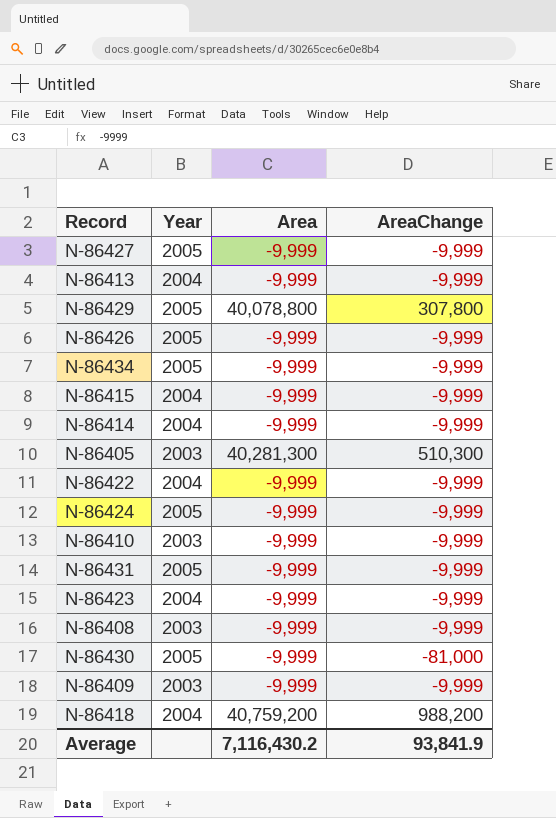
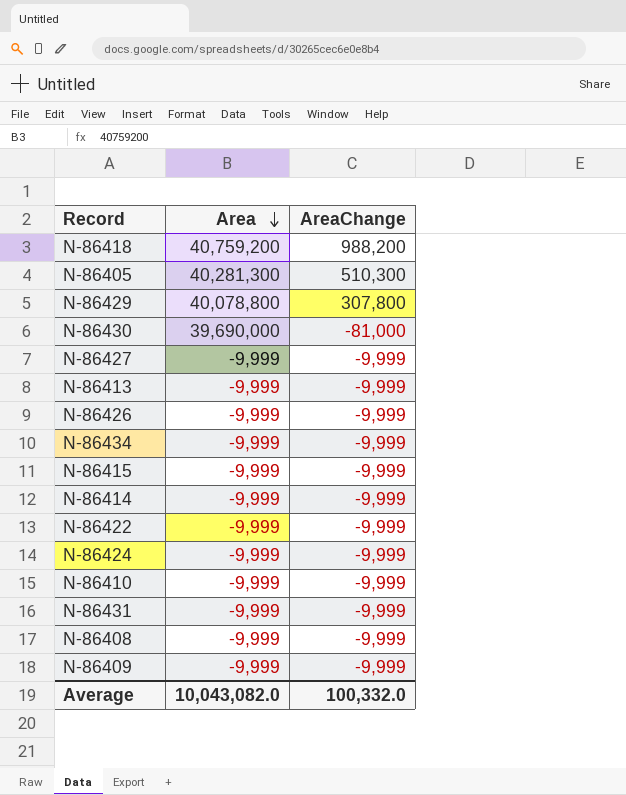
row order: none -> Area descending
column Year | position: 2 -> none
row N-86423: 2004 | -9,999 | -9,999 -> none
N-86430 | Area: -9,999 -> 39,690,000
Average | Area: 7,116,430.2 -> 10,043,082.0
Average | AreaChange: 93,841.9 -> 100,332.0

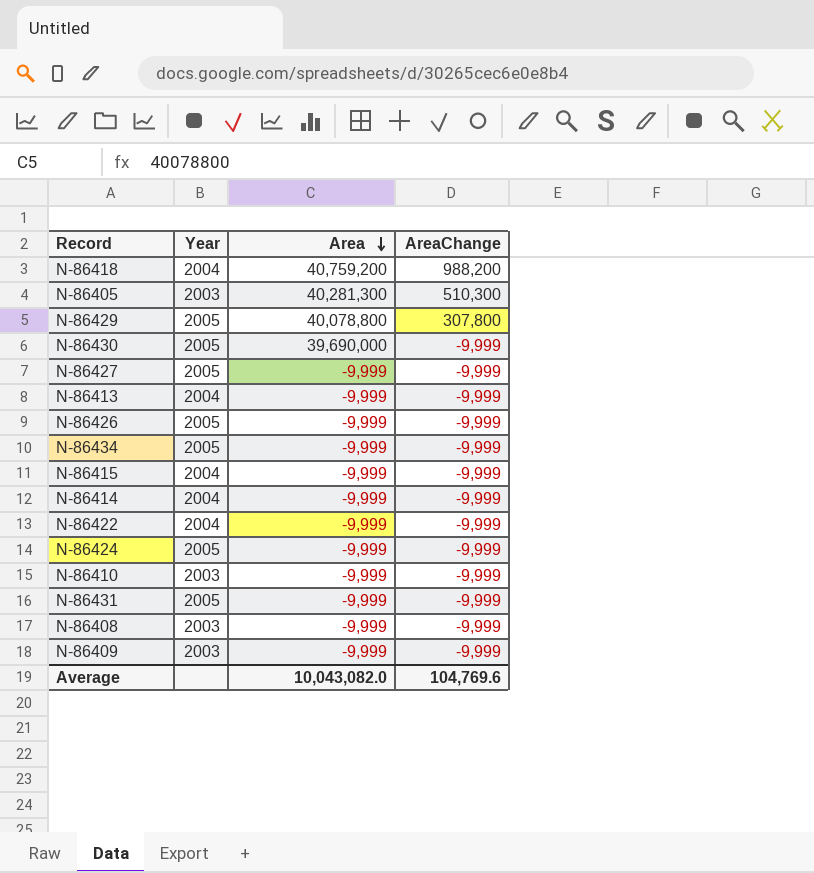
column Year | position: none -> 2
N-86430 | AreaChange: -81,000 -> -9,999
Average | AreaChange: 100,332.0 -> 104,769.6

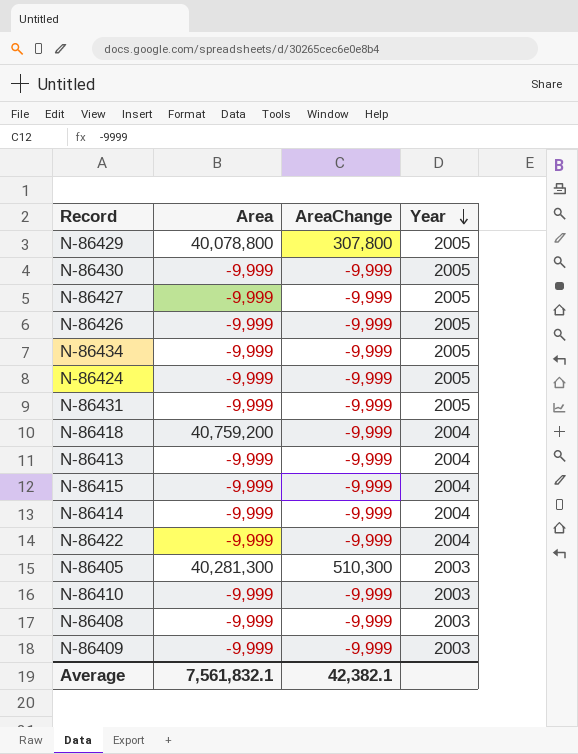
row order: Area descending -> Year descending
column Year | position: 2 -> 4
N-86430 | Area: 39,690,000 -> -9,999
N-86418 | AreaChange: 988,200 -> -9,999
Average | Area: 10,043,082.0 -> 7,561,832.1
Average | AreaChange: 104,769.6 -> 42,382.1

